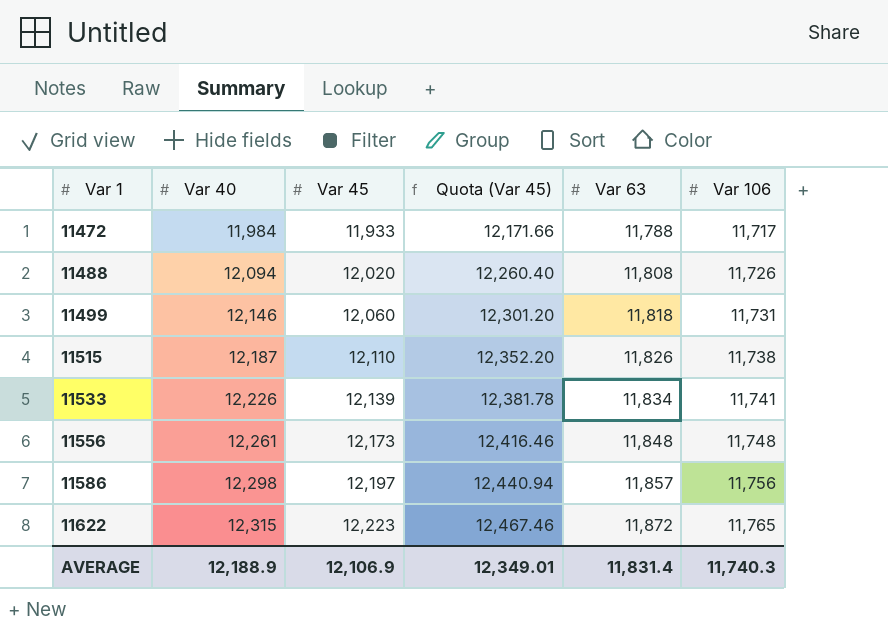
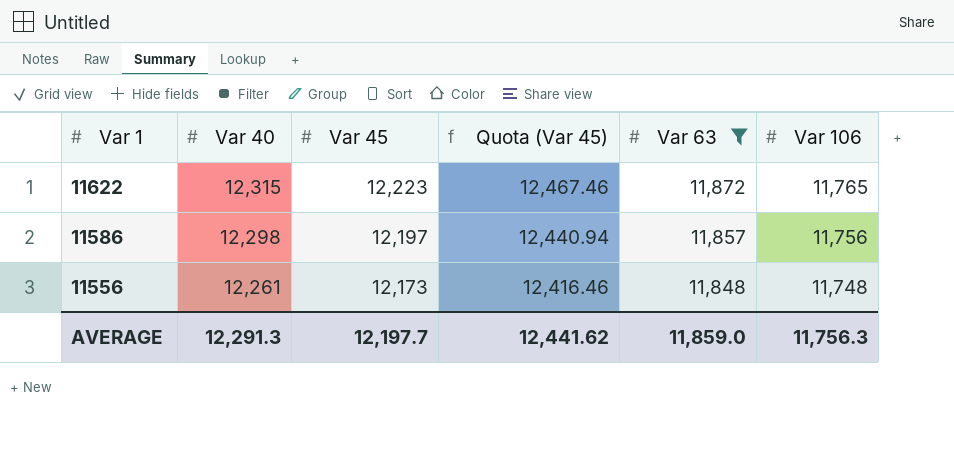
filter: none -> Var 63 >= 11,848
row order: Var 1 ascending -> Var 1 descending
AVERAGE | Var 40: 12,188.9 -> 12,291.3
AVERAGE | Var 45: 12,106.9 -> 12,197.7
AVERAGE | Quota (Var 45): 12,349.01 -> 12,441.62
AVERAGE | Var 63: 11,831.4 -> 11,859.0
AVERAGE | Var 106: 11,740.3 -> 11,756.3

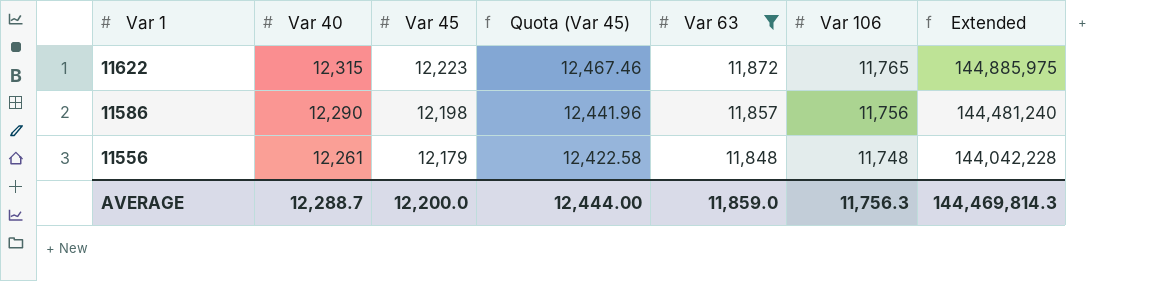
column Extended | formula: none -> [Var 40] * [Var 106]
11586 | Var 40: 12,298 -> 12,290
11586 | Var 45: 12,197 -> 12,198
11586 | Quota (Var 45): 12,440.94 -> 12,441.96
11556 | Var 45: 12,173 -> 12,179
11556 | Quota (Var 45): 12,416.46 -> 12,422.58
AVERAGE | Var 40: 12,291.3 -> 12,288.7
AVERAGE | Var 45: 12,197.7 -> 12,200.0
AVERAGE | Quota (Var 45): 12,441.62 -> 12,444.00

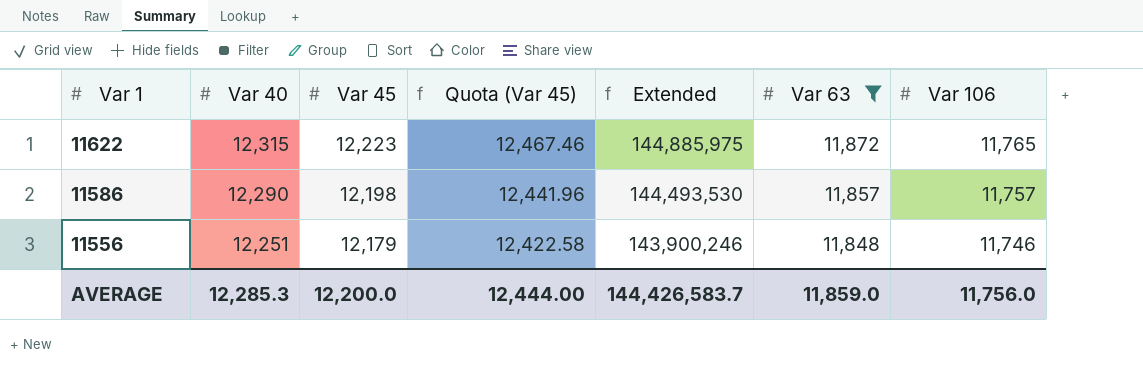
column Extended | position: 7 -> 5
11586 | Extended: 144,481,240 -> 144,493,530
11586 | Var 106: 11,756 -> 11,757
11556 | Var 40: 12,261 -> 12,251
11556 | Extended: 144,042,228 -> 143,900,246
11556 | Var 106: 11,748 -> 11,746
AVERAGE | Var 40: 12,288.7 -> 12,285.3
AVERAGE | Extended: 144,469,814.3 -> 144,426,583.7
AVERAGE | Var 106: 11,756.3 -> 11,756.0

